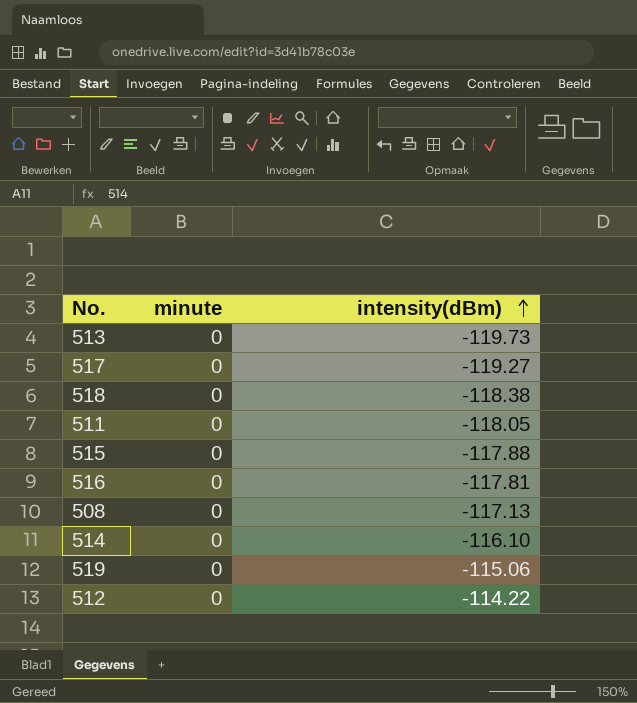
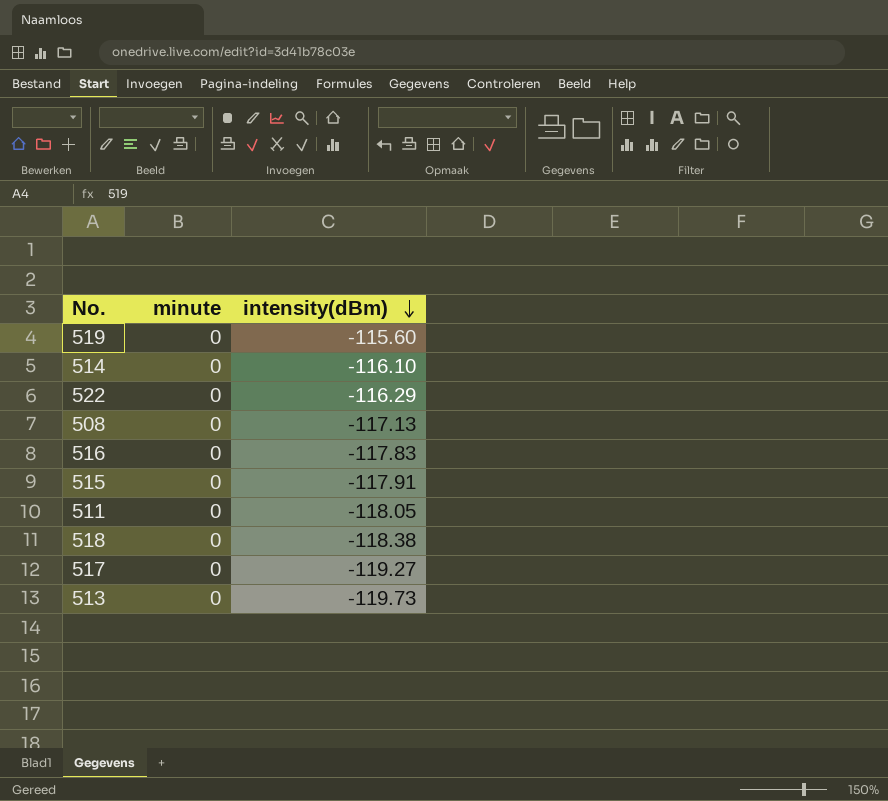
row order: intensity(dBm) ascending -> intensity(dBm) descending
row 512: 0 | -114.22 -> none
519 | intensity(dBm): -115.06 -> -115.60
row 522: none -> 0 | -116.29
516 | intensity(dBm): -117.81 -> -117.83
515 | intensity(dBm): -117.88 -> -117.91

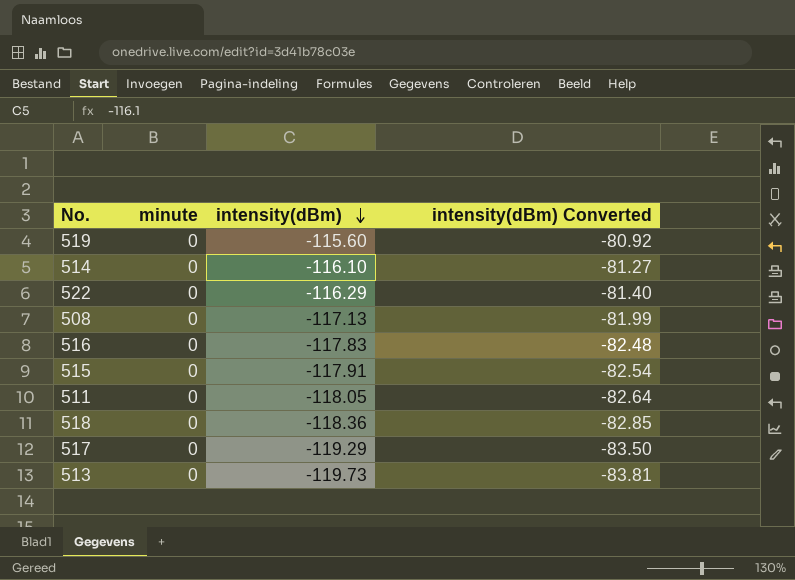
column intensity(dBm) Converted | formula: none -> [intensity(dBm)] * 0.7
518 | intensity(dBm): -118.38 -> -118.36
517 | intensity(dBm): -119.27 -> -119.29

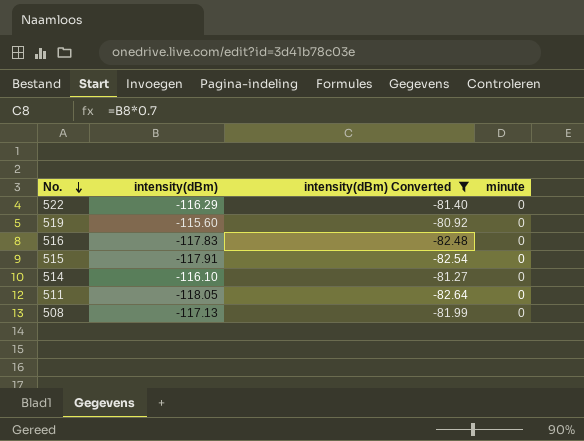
filter: none -> intensity(dBm) Converted >= -82.64
row order: intensity(dBm) descending -> No. descending
column minute | position: 2 -> 4

